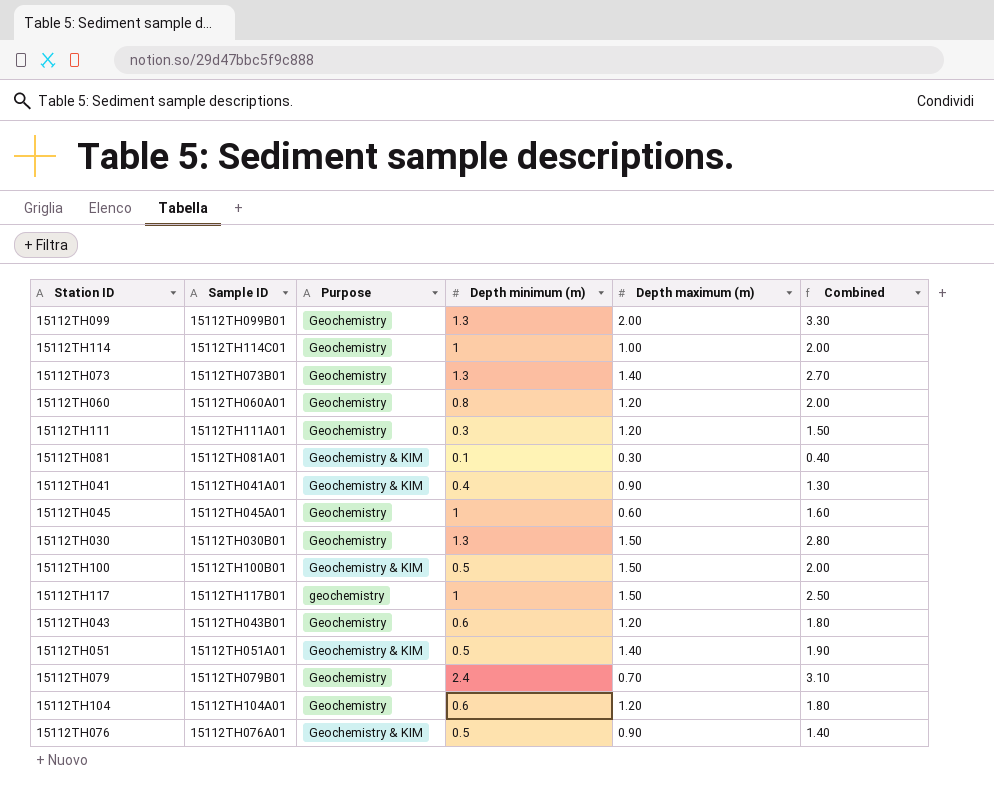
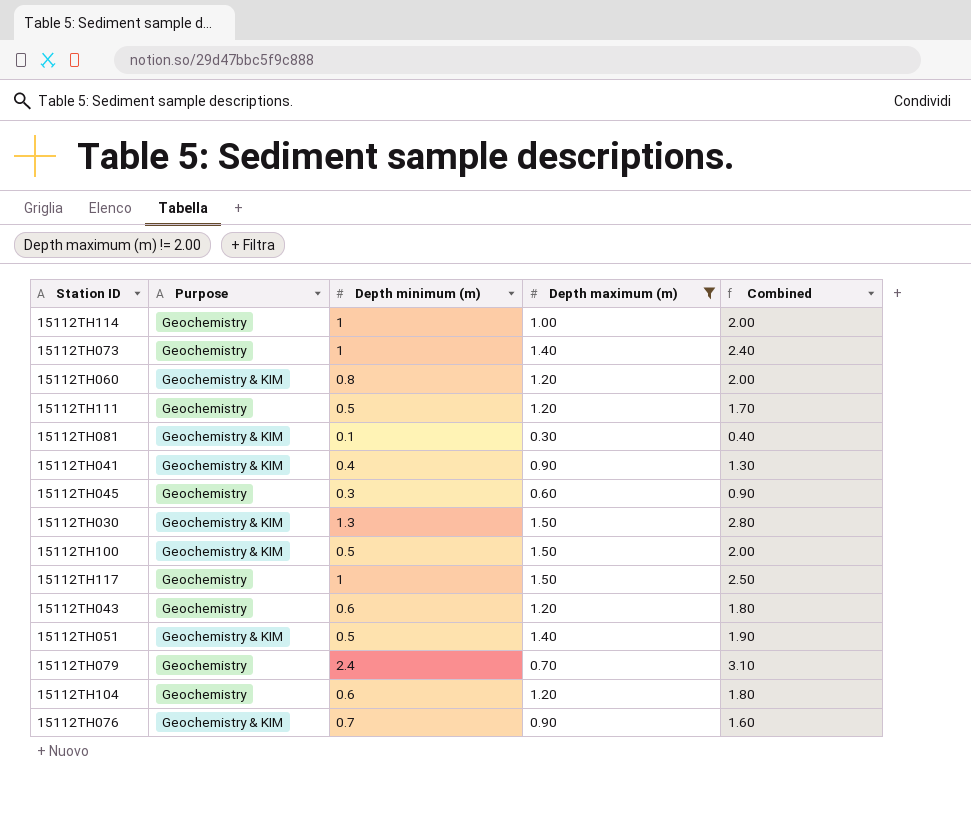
filter: none -> Depth maximum (m) != 2.00
column Sample ID | position: 2 -> none
15112TH073 | Depth minimum (m): 1.3 -> 1
15112TH073 | Combined: 2.70 -> 2.40
15112TH060 | Purpose: Geochemistry -> Geochemistry & KIM
15112TH111 | Depth minimum (m): 0.3 -> 0.5
15112TH111 | Combined: 1.50 -> 1.70
15112TH045 | Depth minimum (m): 1 -> 0.3
15112TH045 | Combined: 1.60 -> 0.90
15112TH030 | Purpose: Geochemistry -> Geochemistry & KIM
15112TH117 | Purpose: geochemistry -> Geochemistry
15112TH076 | Depth minimum (m): 0.5 -> 0.7
15112TH076 | Combined: 1.40 -> 1.60

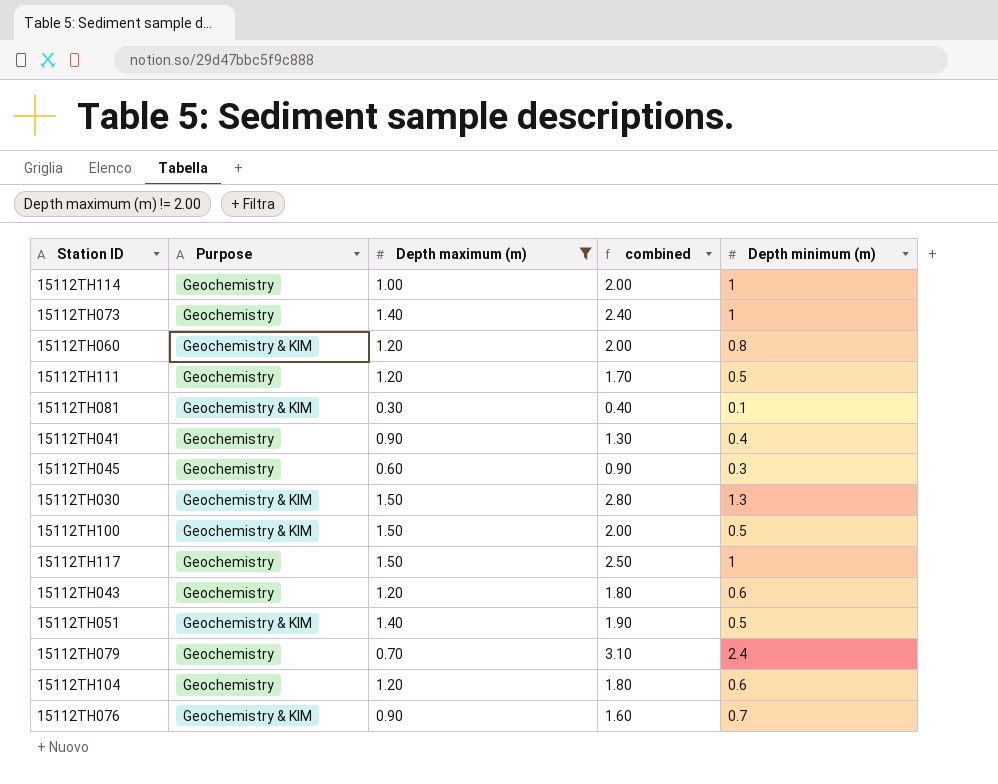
column name: Combined -> combined
column Depth minimum (m) | position: 3 -> 5
15112TH041 | Purpose: Geochemistry & KIM -> Geochemistry

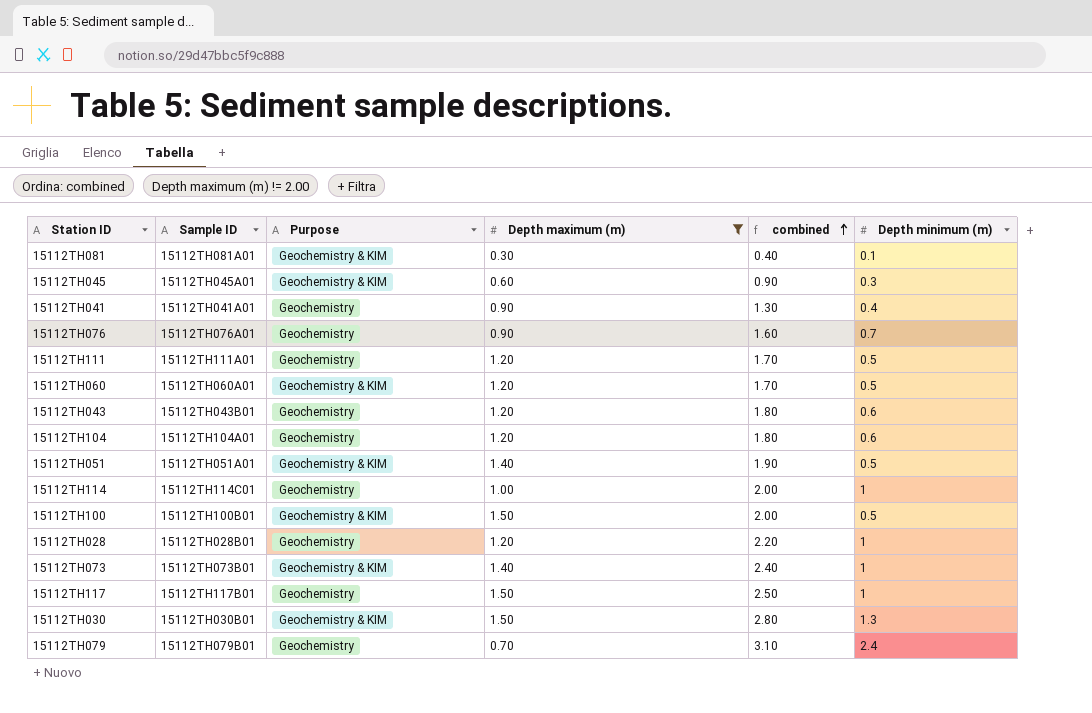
row order: none -> combined ascending
column Sample ID | position: none -> 2
15112TH045 | Purpose: Geochemistry -> Geochemistry & KIM
15112TH076 | Purpose: Geochemistry & KIM -> Geochemistry
15112TH060 | combined: 2.00 -> 1.70
15112TH060 | Depth minimum (m): 0.8 -> 0.5
row 15112TH028: none -> 15112TH028B01 | Geochemistry | 1.20 | 2.20 | 1
15112TH073 | Purpose: Geochemistry -> Geochemistry & KIM

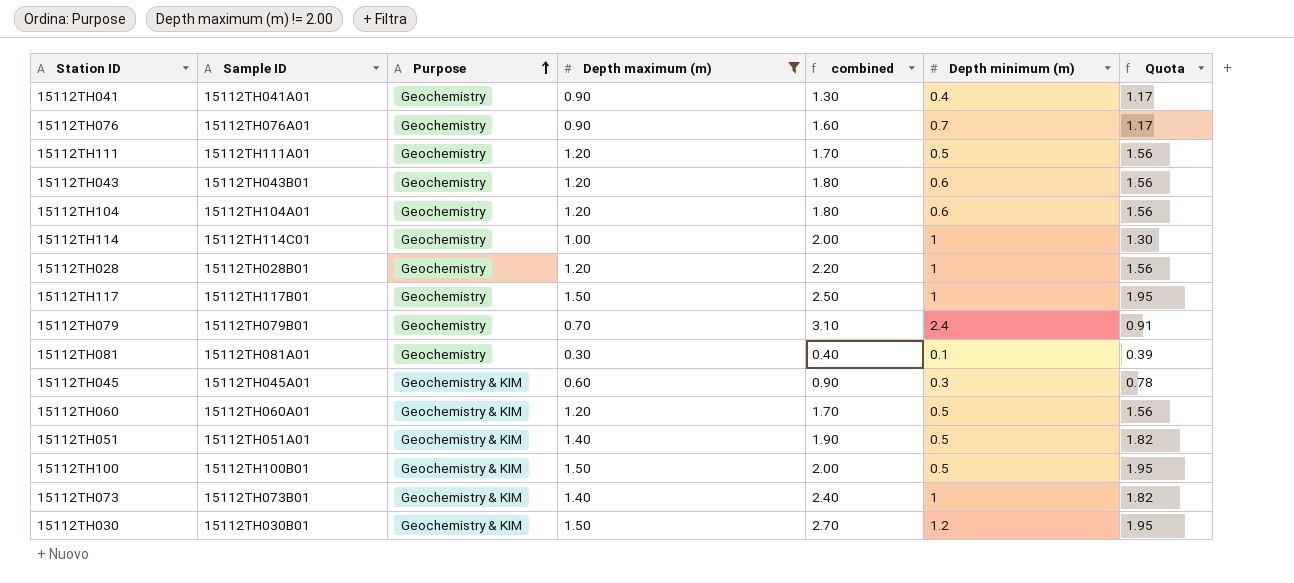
row order: combined ascending -> Purpose ascending
column Quota | formula: none -> [Depth maximum (m)] * 1.3
15112TH081 | Purpose: Geochemistry & KIM -> Geochemistry
15112TH030 | combined: 2.80 -> 2.70
15112TH030 | Depth minimum (m): 1.3 -> 1.2

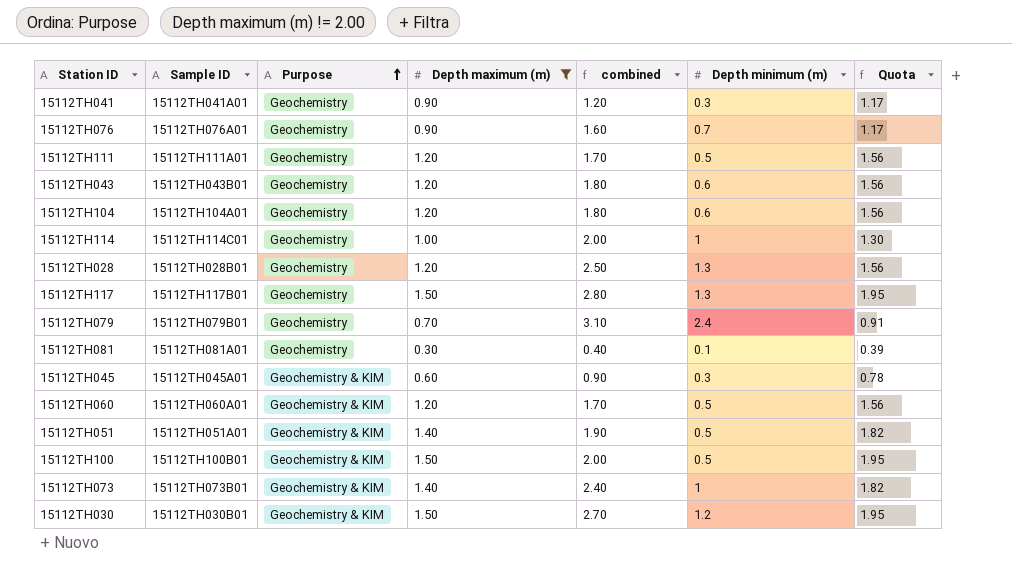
15112TH041 | combined: 1.30 -> 1.20
15112TH041 | Depth minimum (m): 0.4 -> 0.3
15112TH028 | combined: 2.20 -> 2.50
15112TH028 | Depth minimum (m): 1 -> 1.3
15112TH117 | combined: 2.50 -> 2.80
15112TH117 | Depth minimum (m): 1 -> 1.3

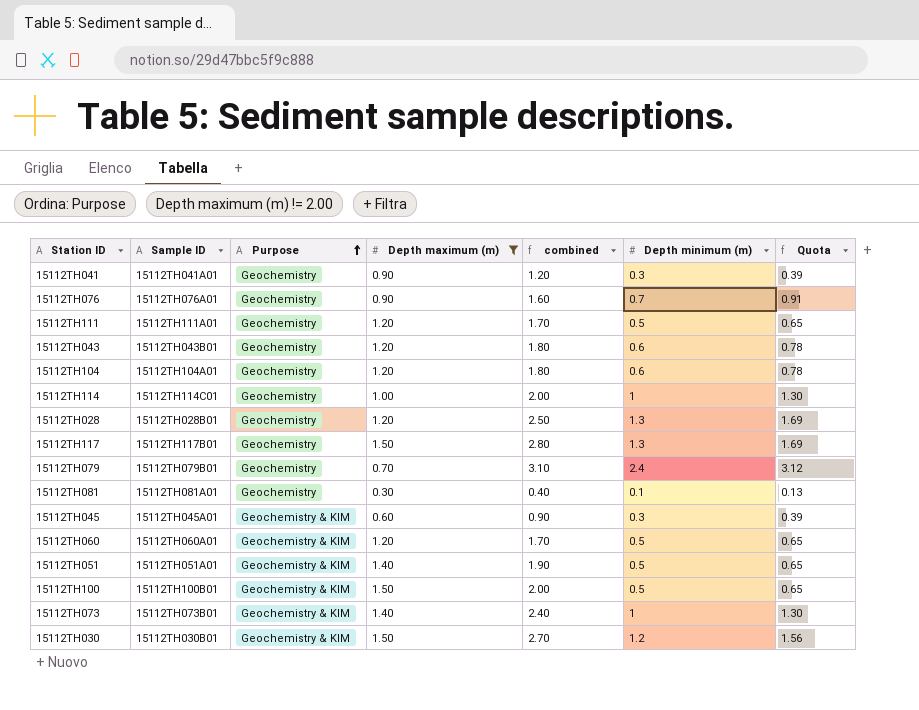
column Quota | formula: [Depth maximum (m)] * 1.3 -> [Depth minimum (m)] * 1.3

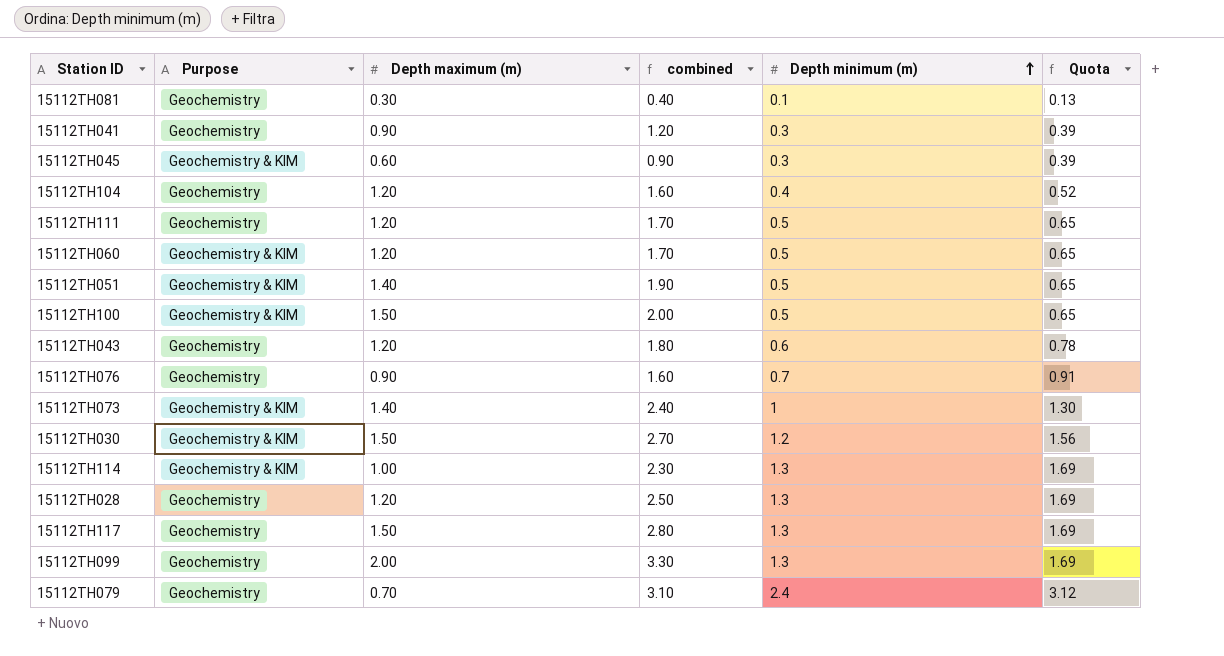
filter: Depth maximum (m) != 2.00 -> none
row order: Purpose ascending -> Depth minimum (m) ascending
column Sample ID | position: 2 -> none
15112TH104 | combined: 1.80 -> 1.60
15112TH104 | Depth minimum (m): 0.6 -> 0.4
15112TH104 | Quota: 0.78 -> 0.52
15112TH114 | Purpose: Geochemistry -> Geochemistry & KIM
15112TH114 | combined: 2.00 -> 2.30
15112TH114 | Depth minimum (m): 1 -> 1.3
15112TH114 | Quota: 1.30 -> 1.69

